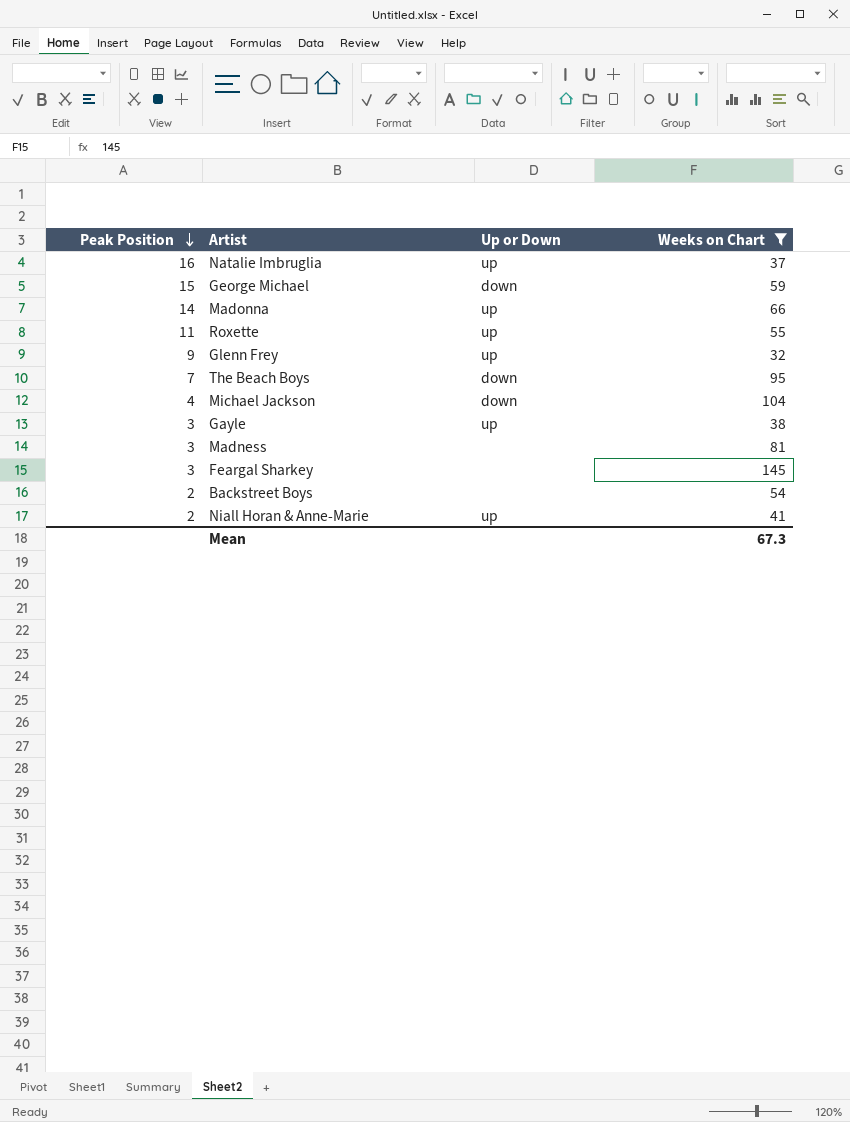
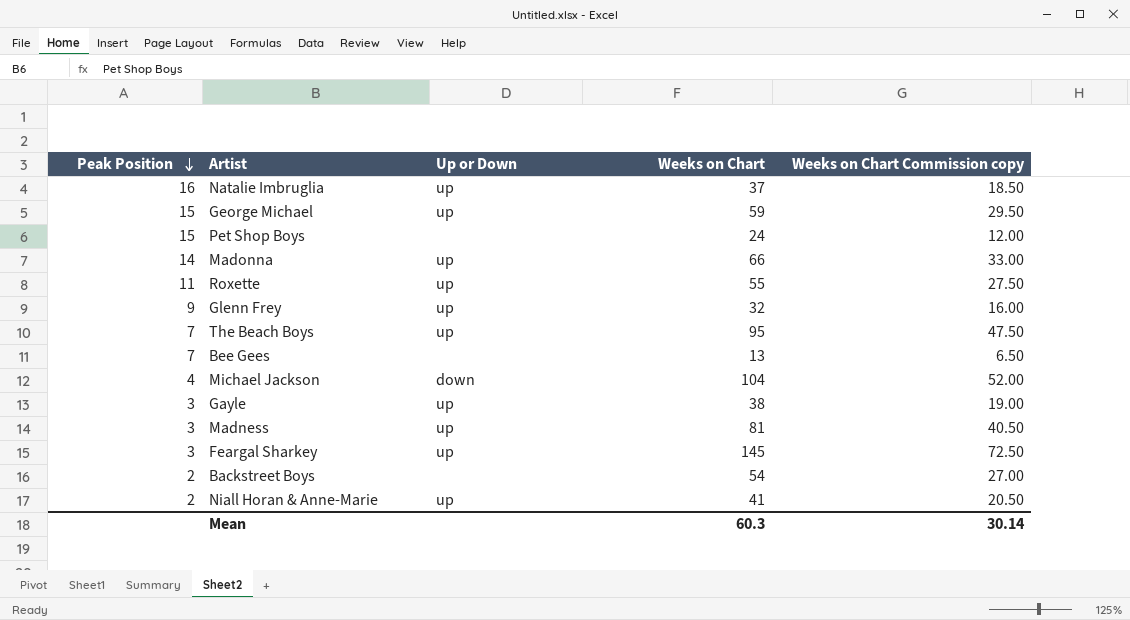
filter: Weeks on Chart >= 32 -> none
column Weeks on Chart Commission copy | formula: none -> [Weeks on Chart] * 0.5
George Michael | Up or Down: down -> up
The Beach Boys | Up or Down: down -> up
Madness | Up or Down: none -> up
Feargal Sharkey | Up or Down: none -> up
Mean | Weeks on Chart: 67.3 -> 60.3

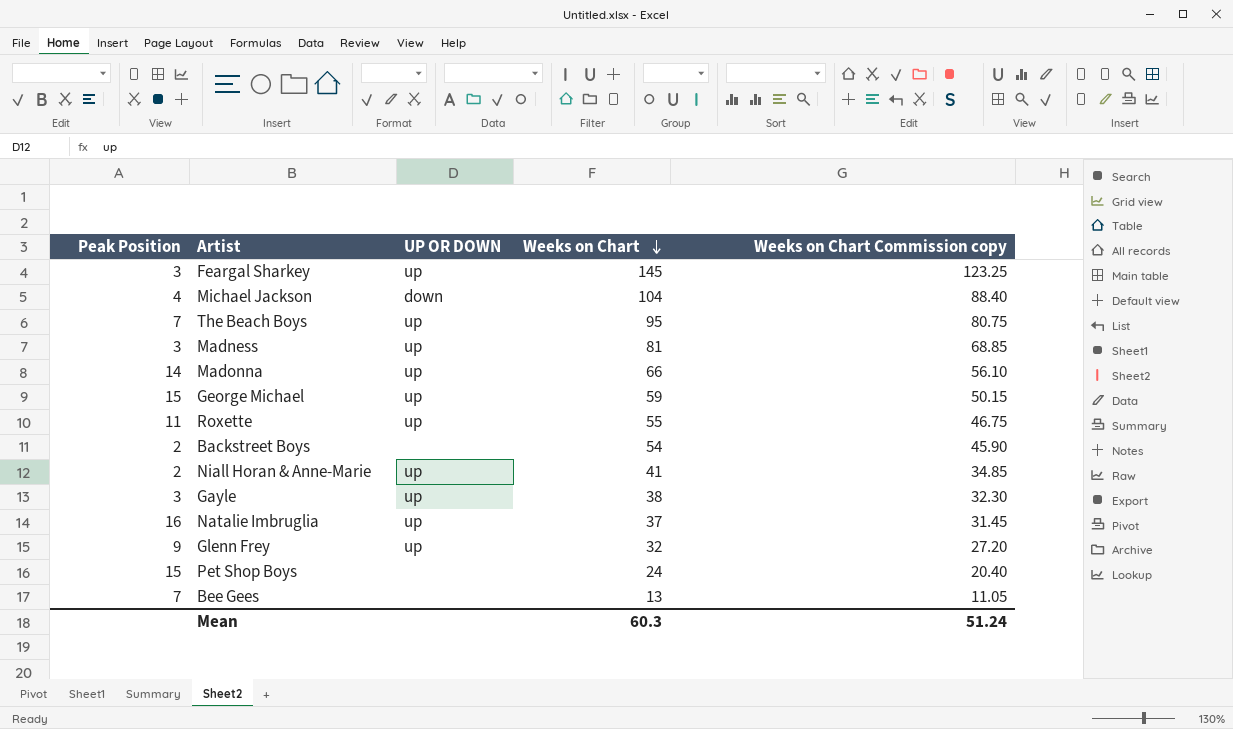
row order: Peak Position descending -> Weeks on Chart descending
column name: Up or Down -> UP OR DOWN
column Weeks on Chart Commission copy | formula: [Weeks on Chart] * 0.5 -> [Weeks on Chart] * 0.85
Mean | Weeks on Chart Commission copy: 30.14 -> 51.24

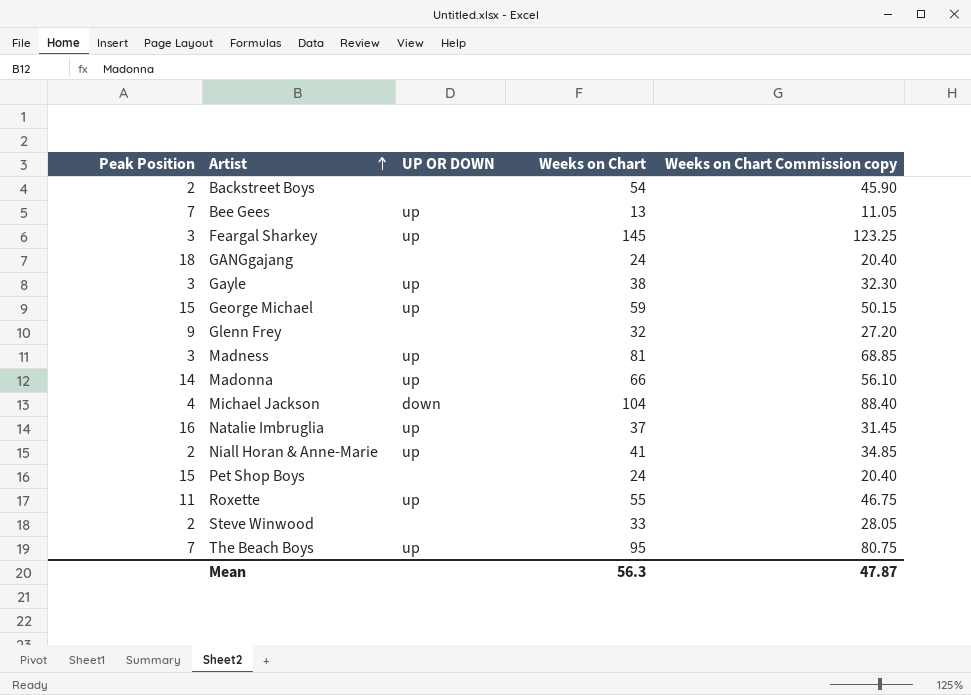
row order: Weeks on Chart descending -> Artist ascending
Bee Gees | UP OR DOWN: none -> up
row GANGgajang: none -> 18 | none | 24 | 20.40
Glenn Frey | UP OR DOWN: up -> none
row Steve Winwood: none -> 2 | none | 33 | 28.05
Mean | Weeks on Chart: 60.3 -> 56.3
Mean | Weeks on Chart Commission copy: 51.24 -> 47.87

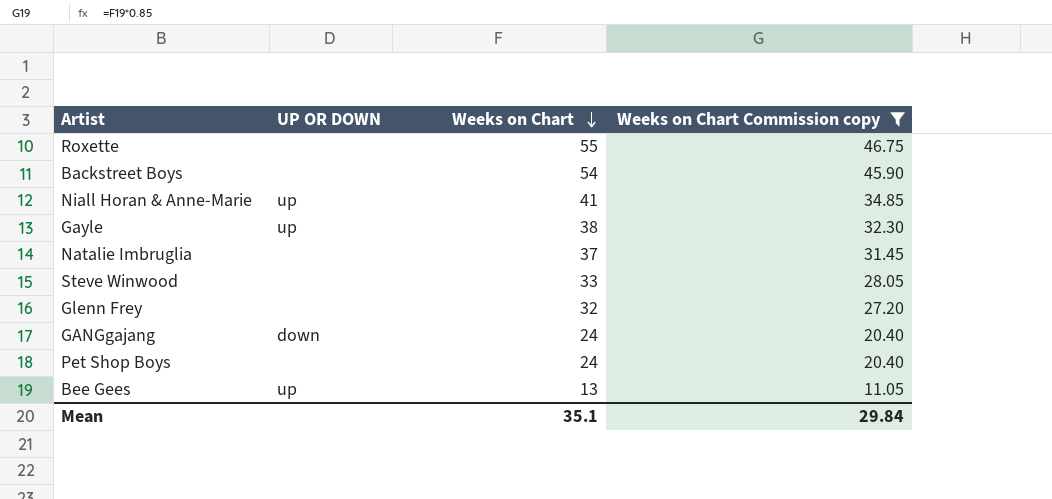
filter: none -> Weeks on Chart Commission copy <= 46.75
row order: Artist ascending -> Weeks on Chart descending
column Peak Position | position: 1 -> none
Roxette | UP OR DOWN: up -> none
Natalie Imbruglia | UP OR DOWN: up -> none
GANGgajang | UP OR DOWN: none -> down
Mean | Weeks on Chart: 56.3 -> 35.1
Mean | Weeks on Chart Commission copy: 47.87 -> 29.84

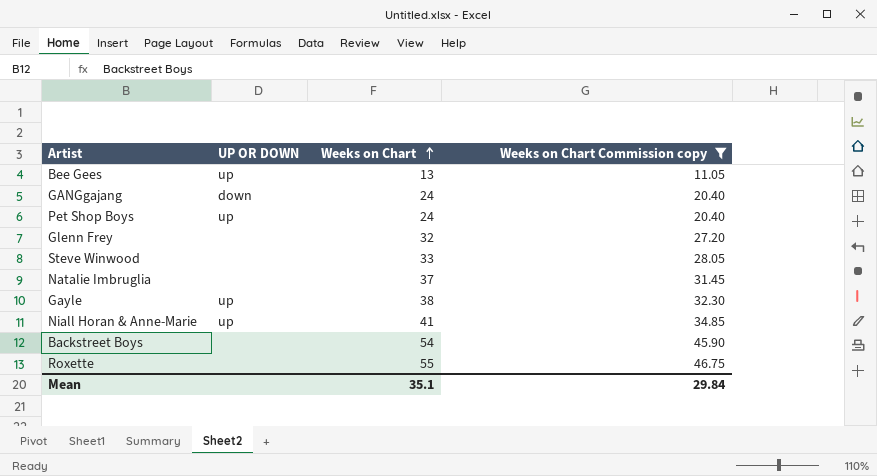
row order: Weeks on Chart descending -> Weeks on Chart ascending
Pet Shop Boys | UP OR DOWN: none -> up

